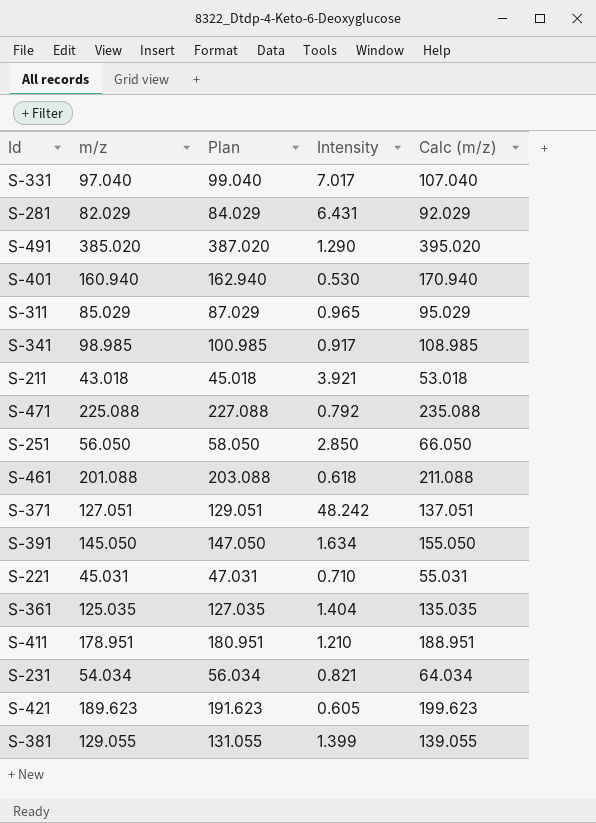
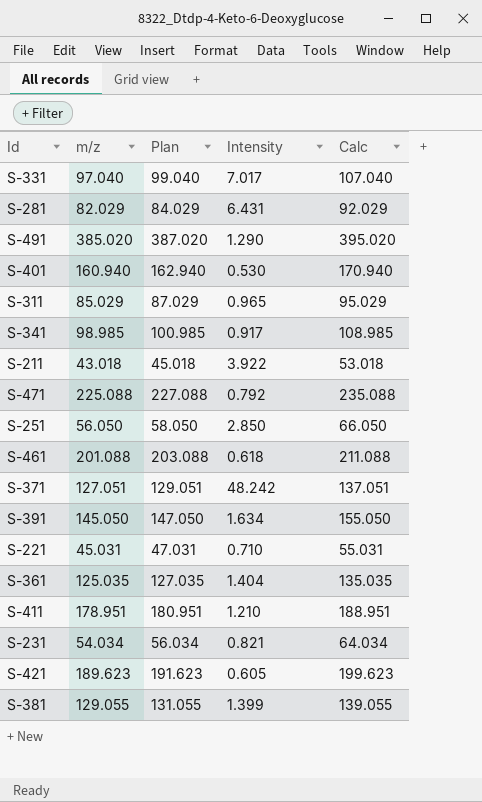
column name: Calc (m/z) -> Calc
S-211 | Intensity: 3.921 -> 3.922

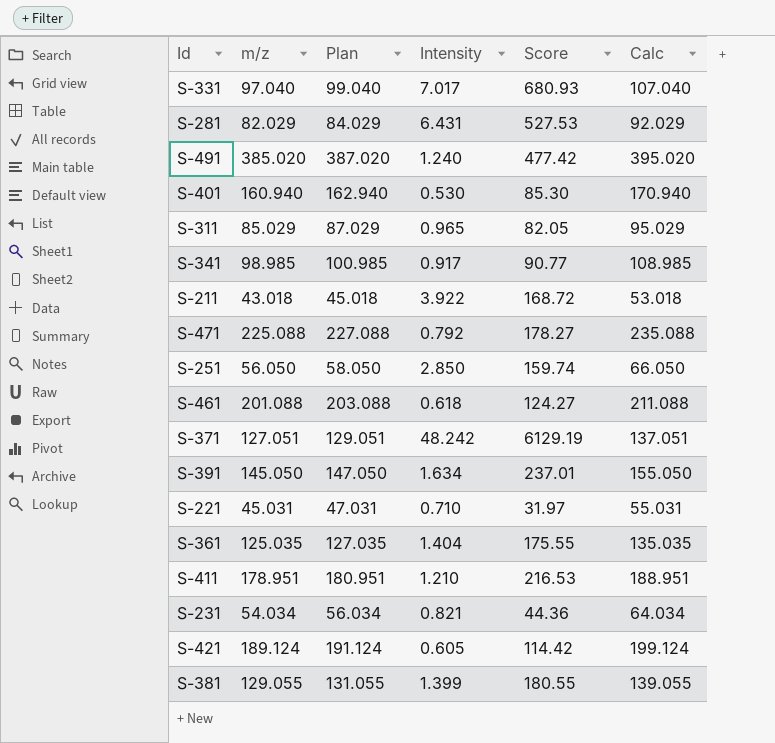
column Score | formula: none -> [m/z] * [Intensity]
S-491 | Intensity: 1.290 -> 1.240
S-421 | m/z: 189.623 -> 189.124
S-421 | Plan: 191.623 -> 191.124
S-421 | Calc: 199.623 -> 199.124

